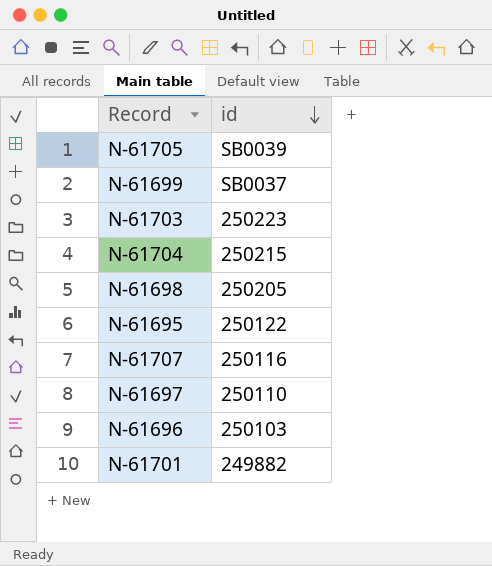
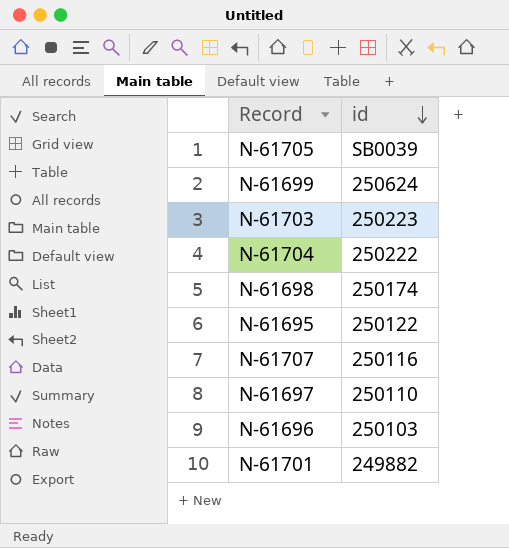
N-61699 | id: SB0037 -> 250624
N-61704 | id: 250215 -> 250222
N-61698 | id: 250205 -> 250174

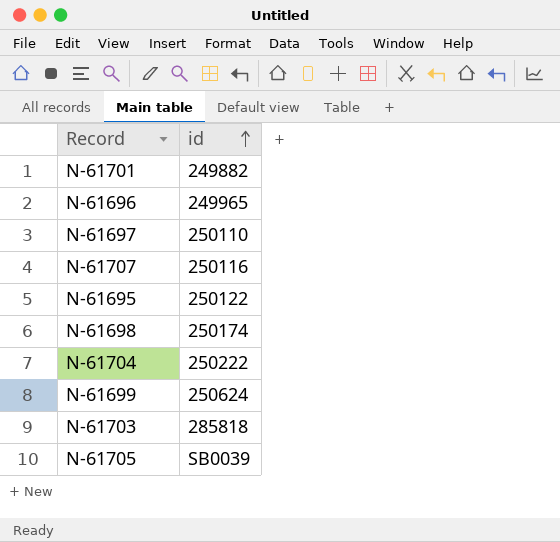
row order: id descending -> id ascending
N-61696 | id: 250103 -> 249965
N-61703 | id: 250223 -> 285818

